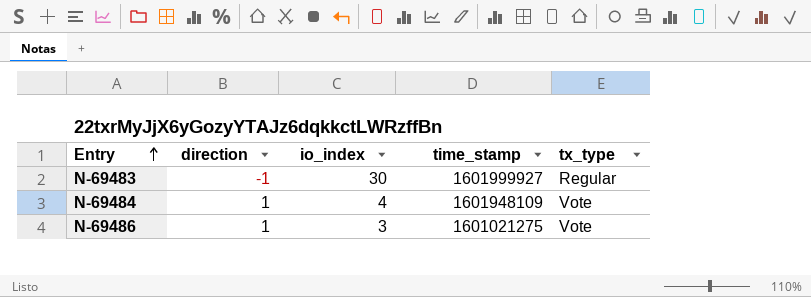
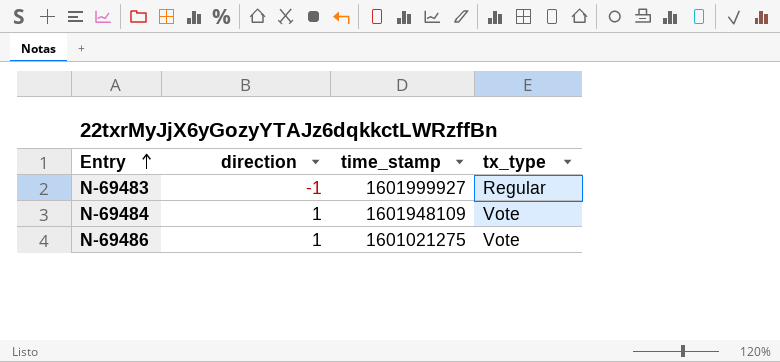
column io_index | position: 3 -> none

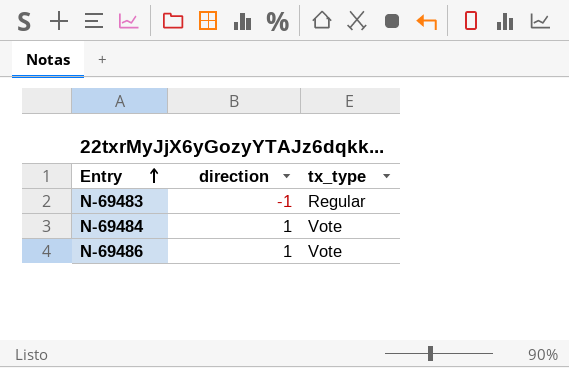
column time_stamp | position: 3 -> none

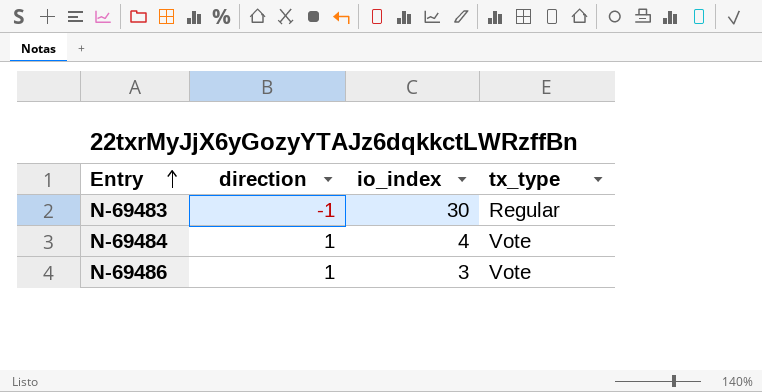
column io_index | position: none -> 3

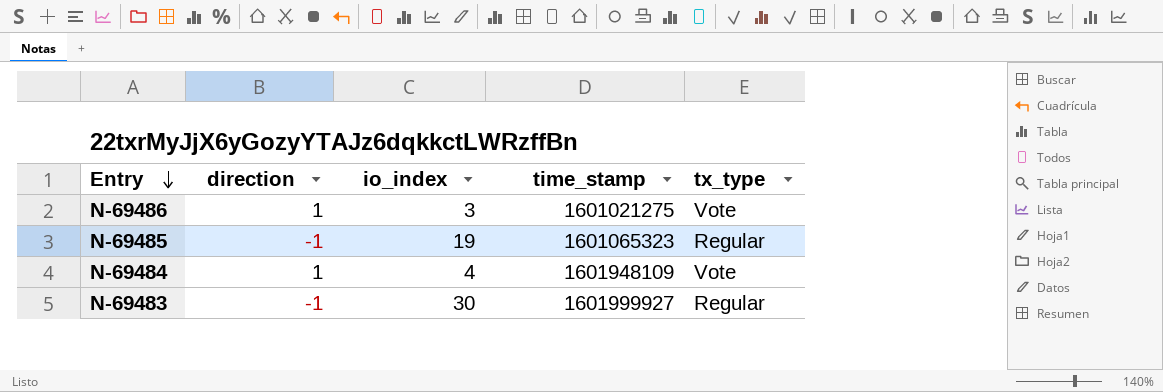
row order: Entry ascending -> Entry descending
column time_stamp | position: none -> 4
row N-69485: none -> -1 | 19 | 1601065323 | Regular

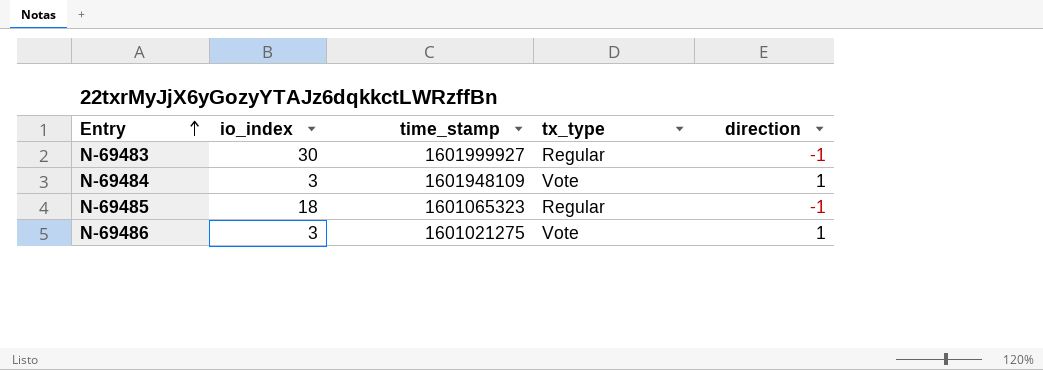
row order: Entry descending -> Entry ascending
column direction | position: 2 -> 5
N-69484 | io_index: 4 -> 3
N-69485 | io_index: 19 -> 18

